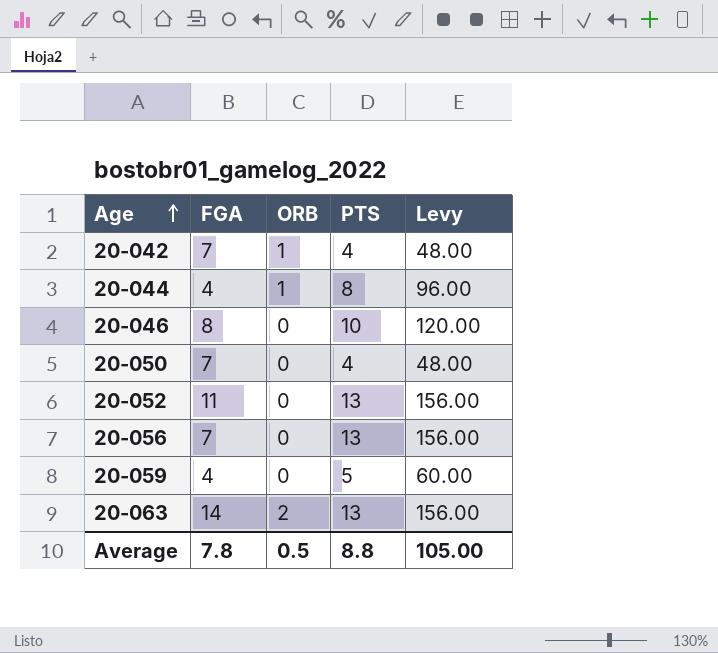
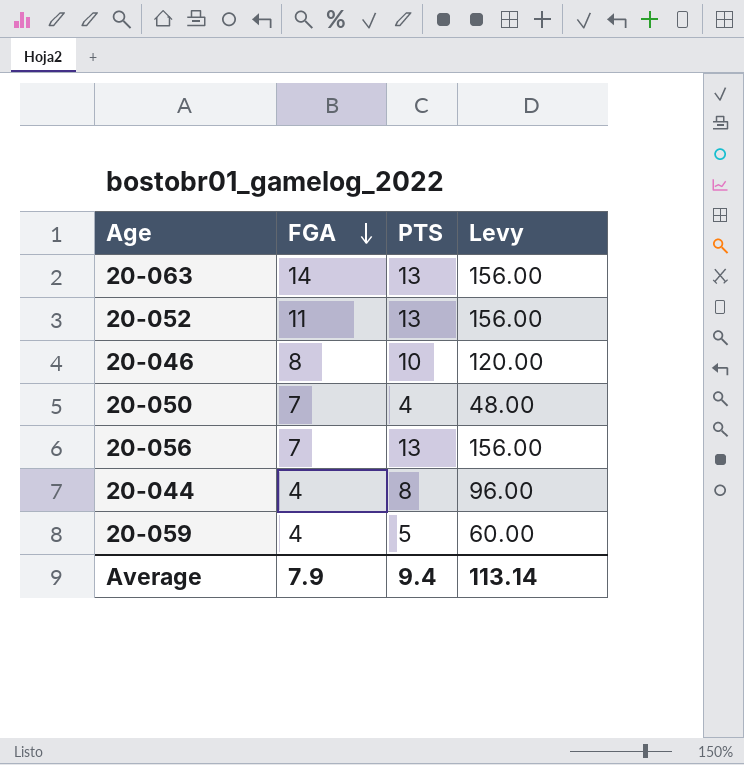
row order: Age ascending -> FGA descending
column ORB | position: 3 -> none
row 20-042: 7 | 1 | 4 | 48.00 -> none
Average | FGA: 7.8 -> 7.9
Average | PTS: 8.8 -> 9.4
Average | Levy: 105.00 -> 113.14

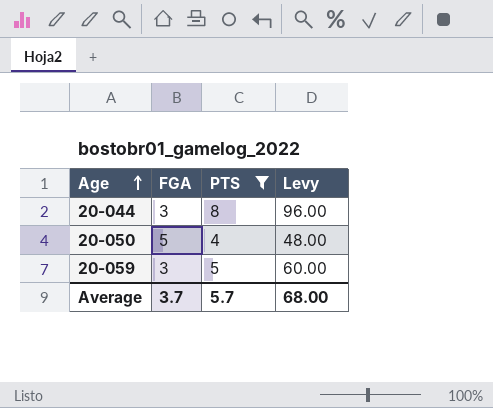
filter: none -> PTS <= 8
row order: FGA descending -> Age ascending
20-044 | FGA: 4 -> 3
20-050 | FGA: 7 -> 5
20-059 | FGA: 4 -> 3
Average | FGA: 7.9 -> 3.7
Average | PTS: 9.4 -> 5.7
Average | Levy: 113.14 -> 68.00

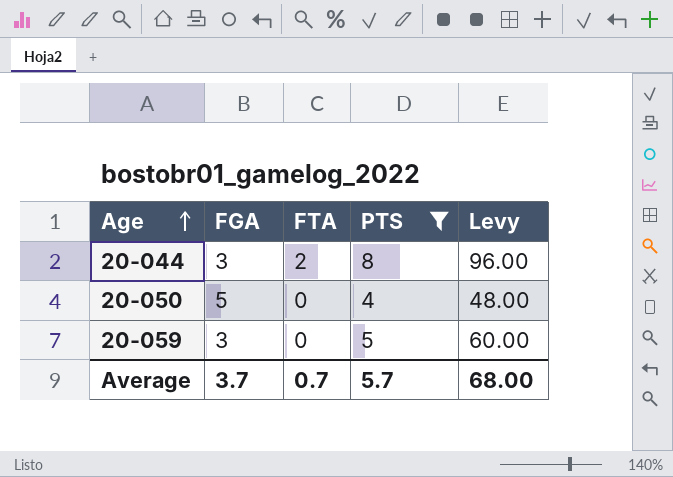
column FTA | position: none -> 3

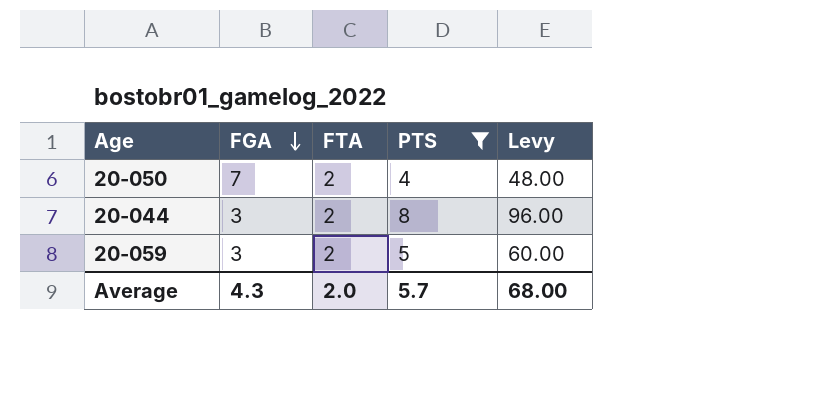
row order: Age ascending -> FGA descending
20-050 | FGA: 5 -> 7
20-050 | FTA: 0 -> 2
20-059 | FTA: 0 -> 2
Average | FGA: 3.7 -> 4.3
Average | FTA: 0.7 -> 2.0

